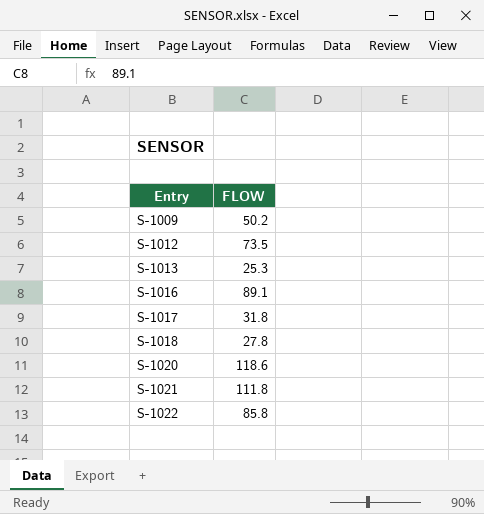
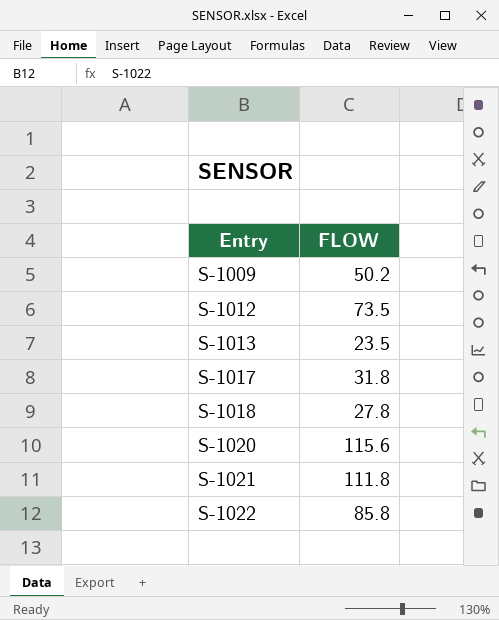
row S-1016: 89.1 -> none
S-1013 | FLOW: 25.3 -> 23.5
S-1020 | FLOW: 118.6 -> 115.6

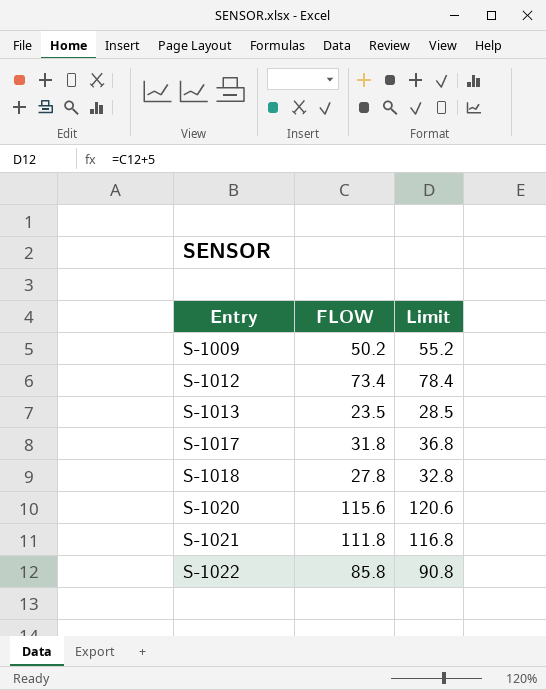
column Limit | formula: none -> [FLOW] + 5
S-1012 | FLOW: 73.5 -> 73.4

